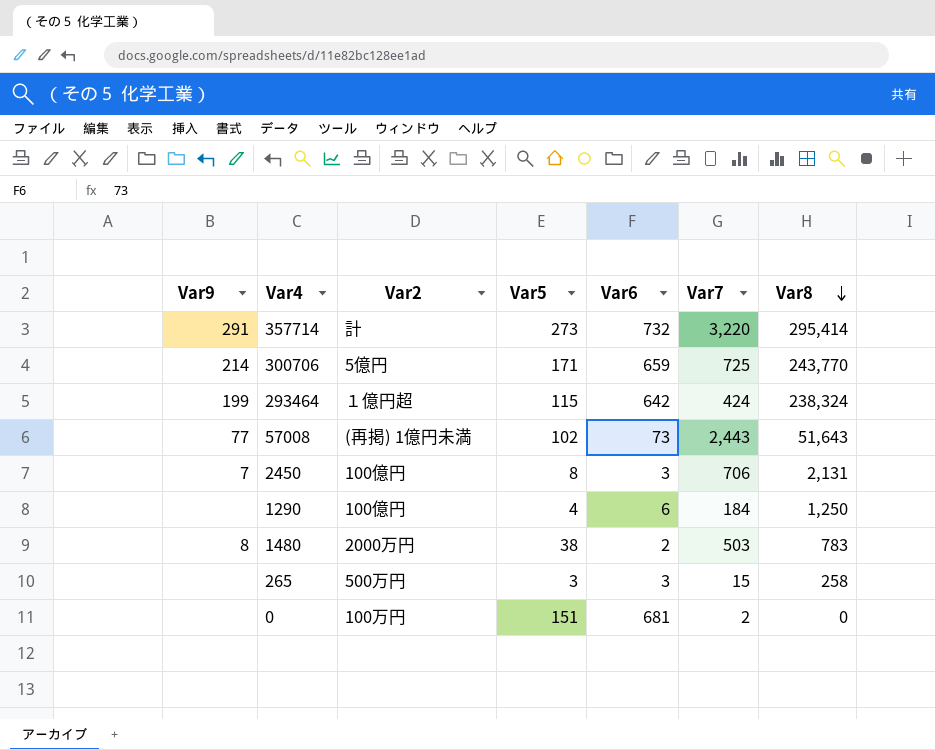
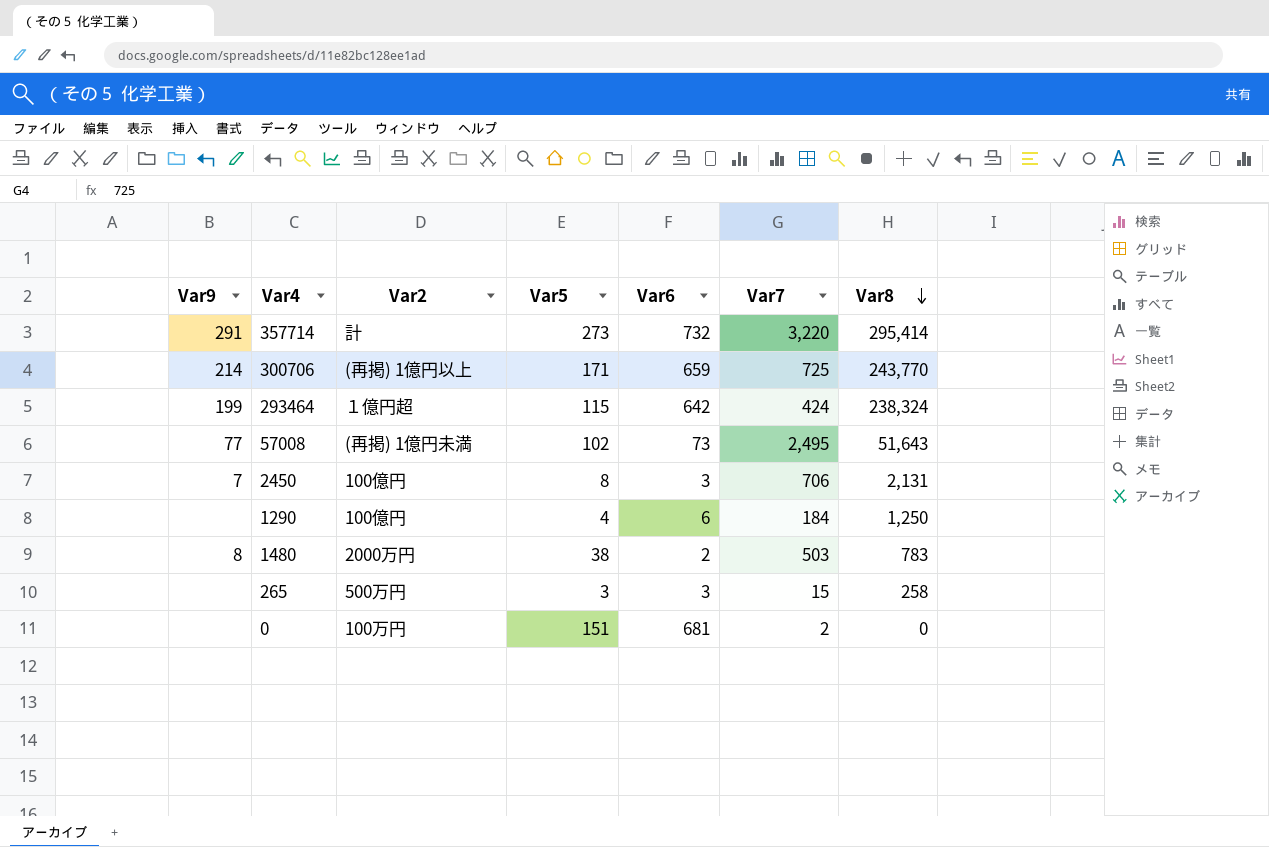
300706 | Var2: 5億円 -> (再掲) 1億円以上
57008 | Var7: 2,443 -> 2,495

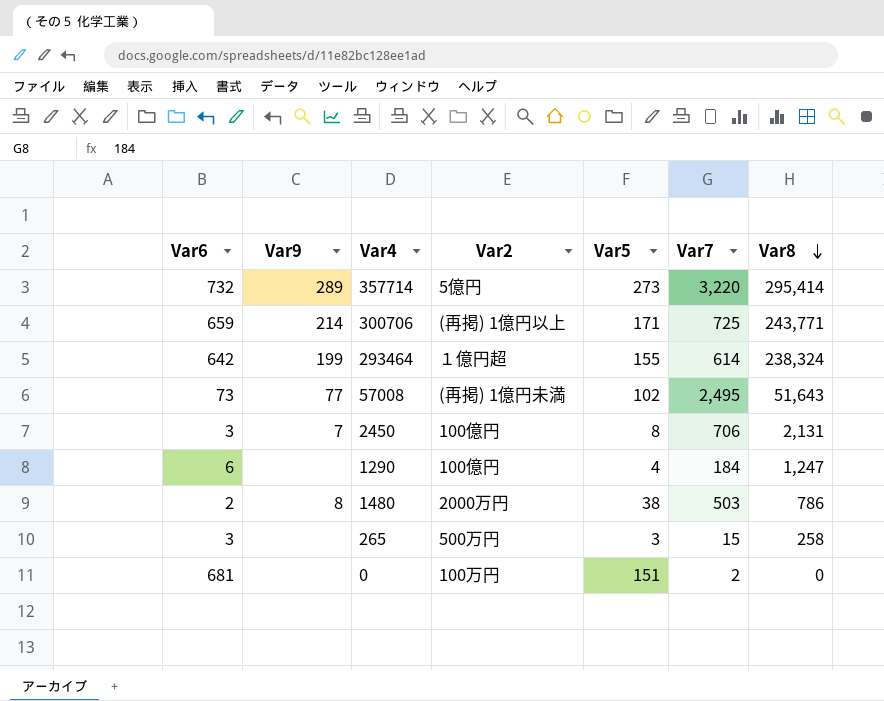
column Var6 | position: 5 -> 1
357714 | Var9: 291 -> 289
357714 | Var2: 計 -> 5億円
300706 | Var8: 243,770 -> 243,771
293464 | Var5: 115 -> 155
293464 | Var7: 424 -> 614
1290 | Var8: 1,250 -> 1,247
1480 | Var8: 783 -> 786

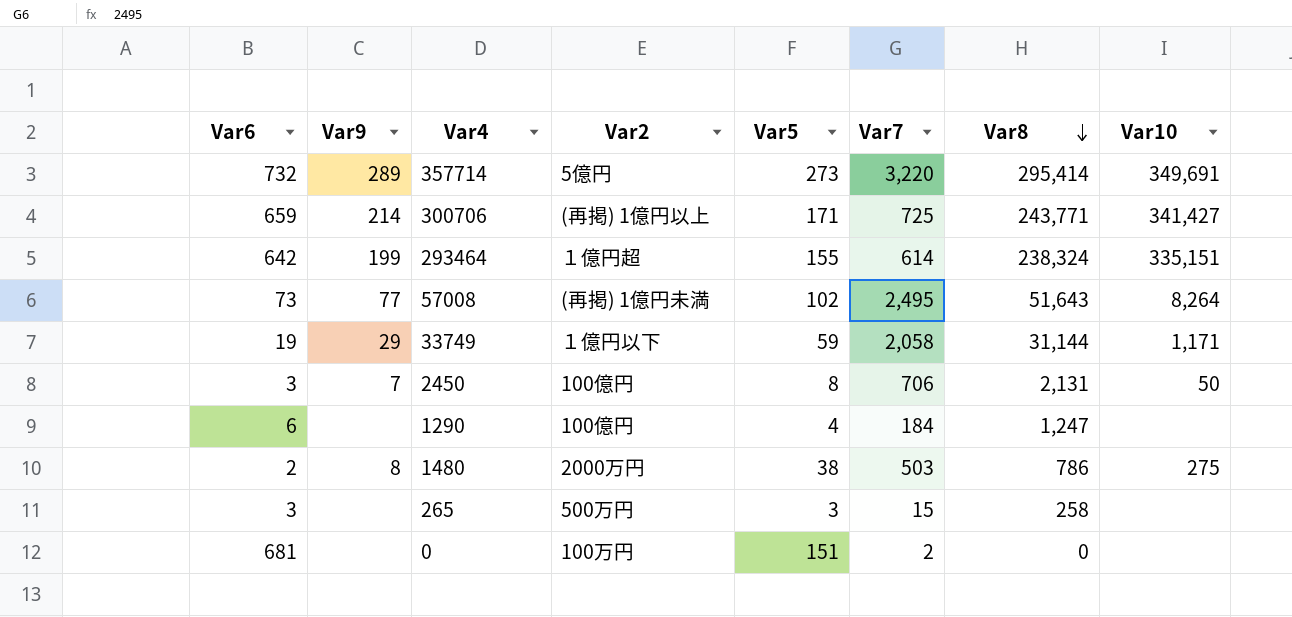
column Var10 | position: none -> 8
row 33749: none -> 19 | 29 | １億円以下 | 59 | 2,058 | 31,144 | 1,171

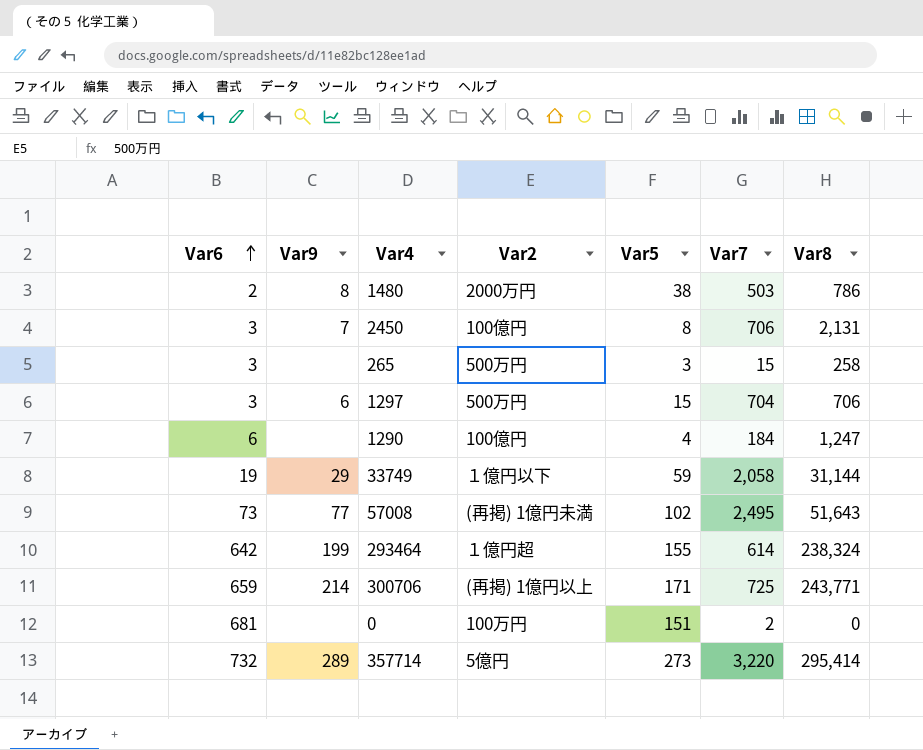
row order: Var8 descending -> Var6 ascending
column Var10 | position: 8 -> none
row 1297: none -> 3 | 6 | 500万円 | 15 | 704 | 706

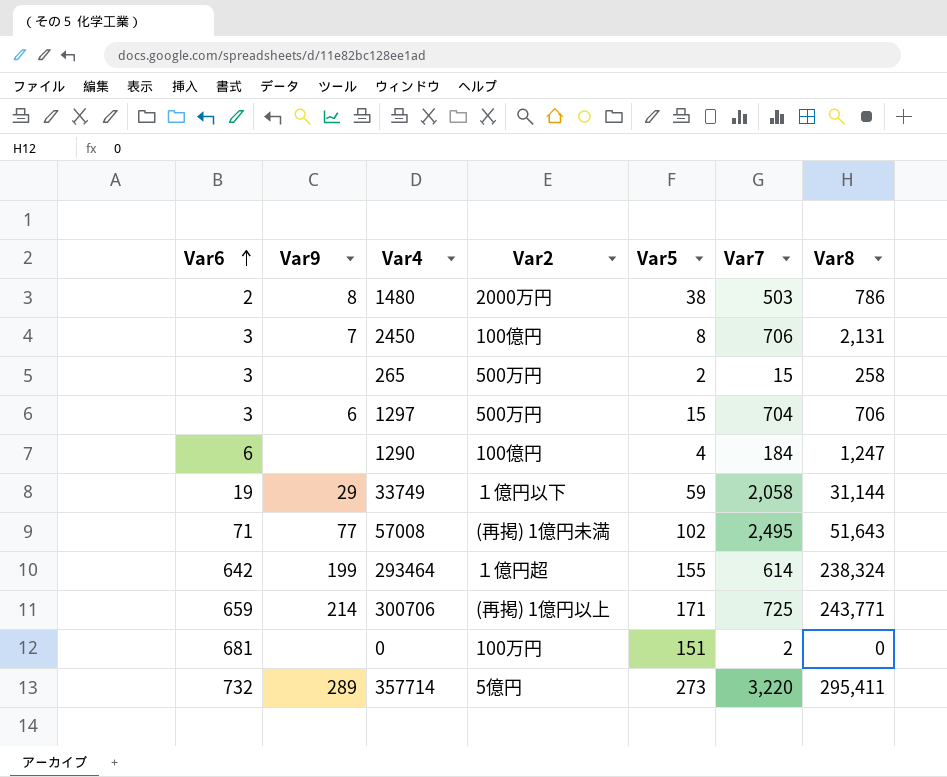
265 | Var5: 3 -> 2
57008 | Var6: 73 -> 71
357714 | Var8: 295,414 -> 295,411

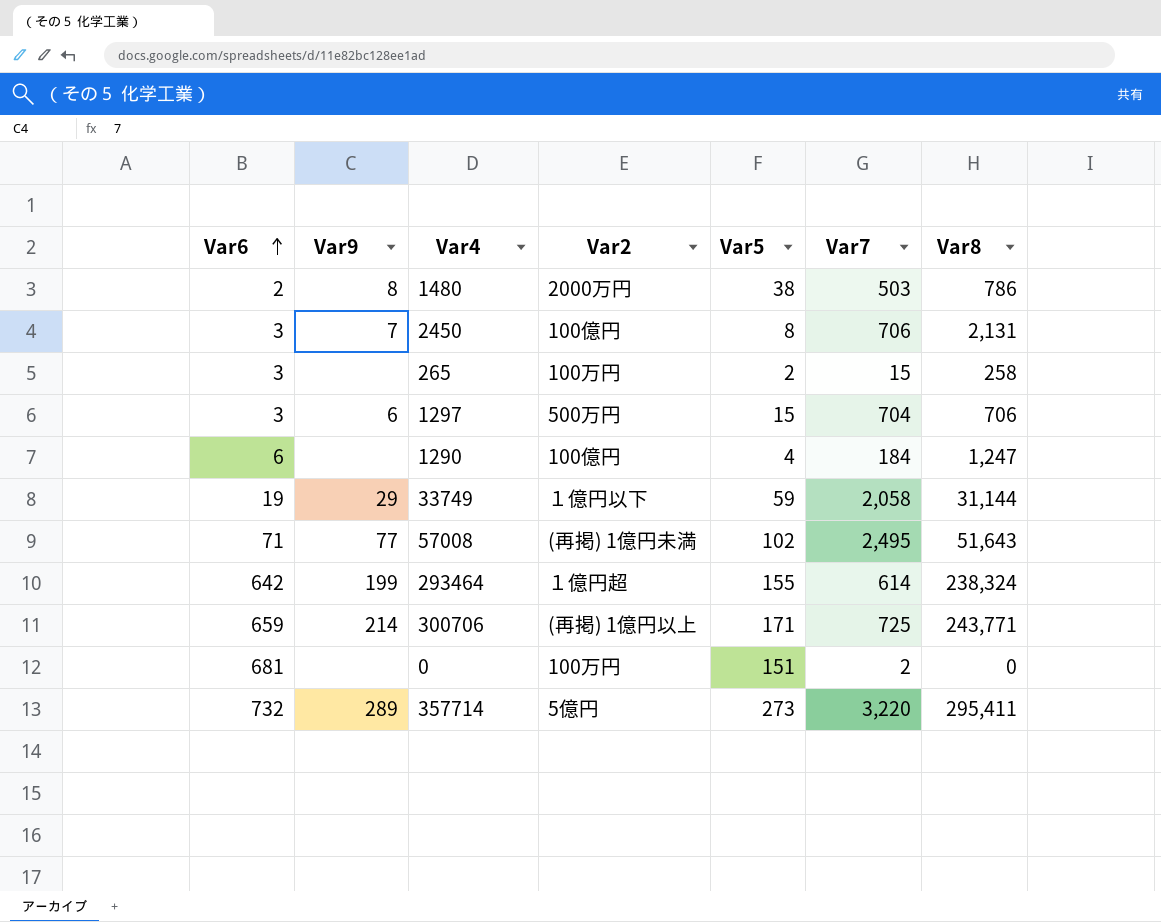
265 | Var2: 500万円 -> 100万円

